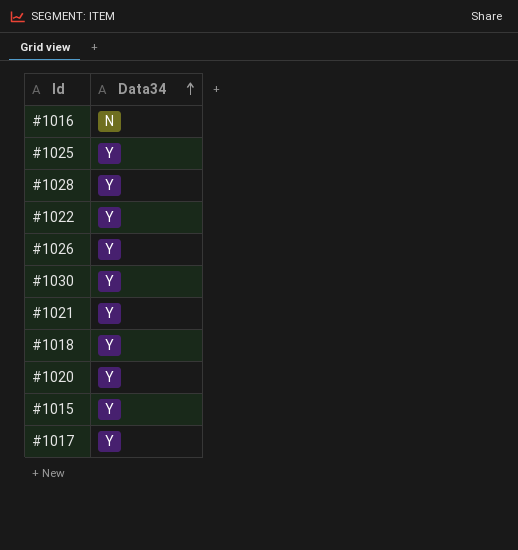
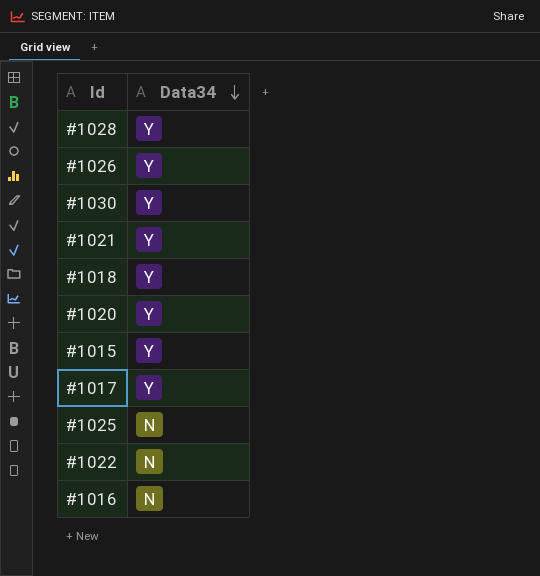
row order: Data34 ascending -> Data34 descending
#1025 | Data34: Y -> N
#1022 | Data34: Y -> N

